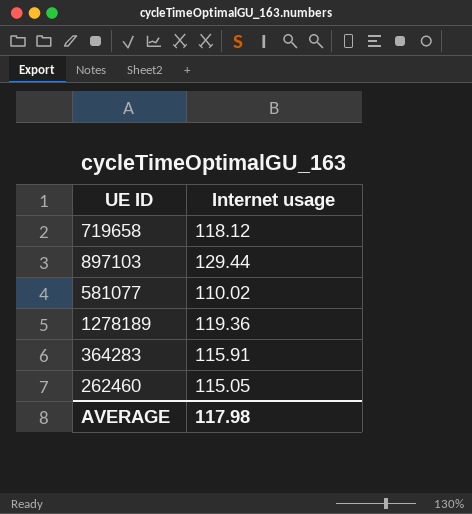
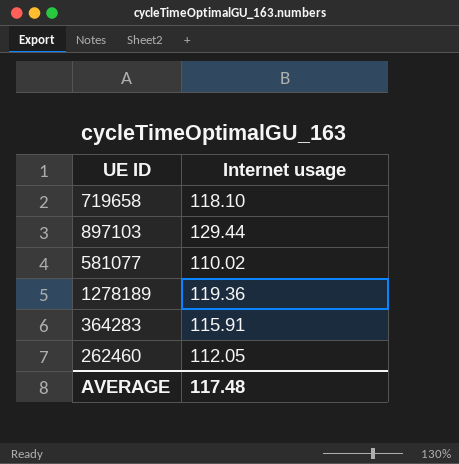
719658 | Internet usage: 118.12 -> 118.10
262460 | Internet usage: 115.05 -> 112.05
AVERAGE | Internet usage: 117.98 -> 117.48

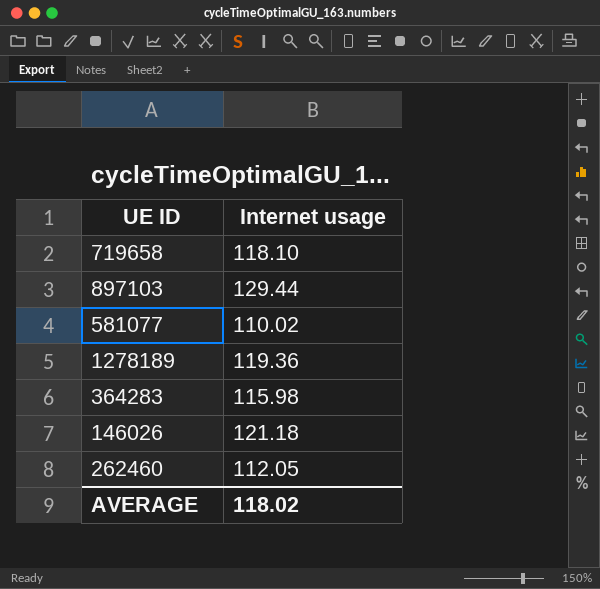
364283 | Internet usage: 115.91 -> 115.98
row 146026: none -> 121.18
AVERAGE | Internet usage: 117.48 -> 118.02

